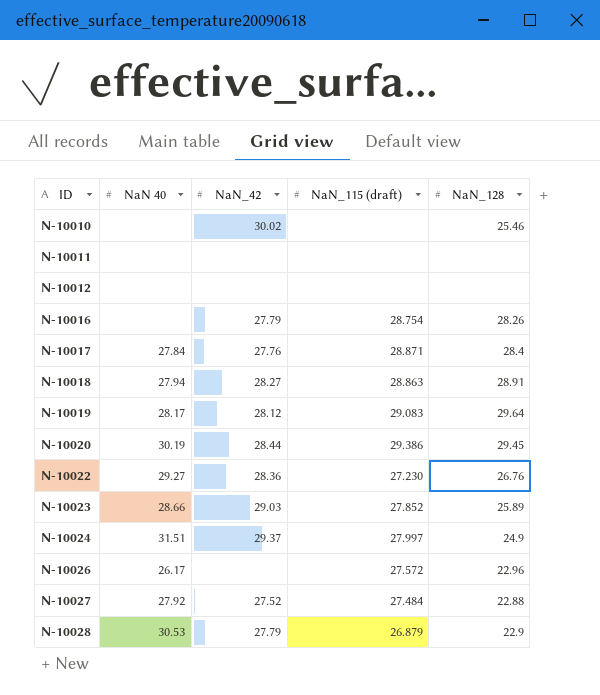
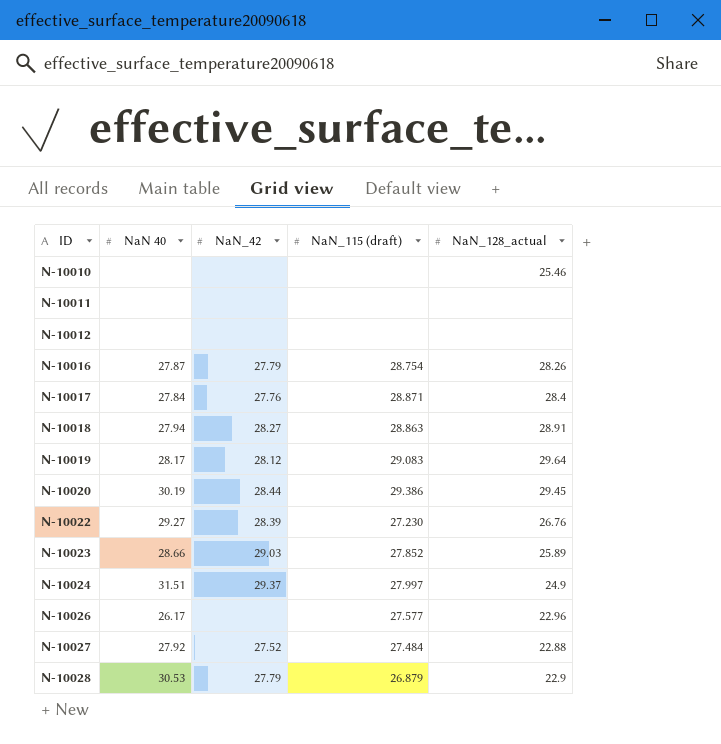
column name: NaN_128 -> NaN_128_actual
N-10010 | NaN_42: 30.02 -> none
N-10016 | NaN 40: none -> 27.87
N-10022 | NaN_42: 28.36 -> 28.39
N-10026 | NaN_115 (draft): 27.572 -> 27.577

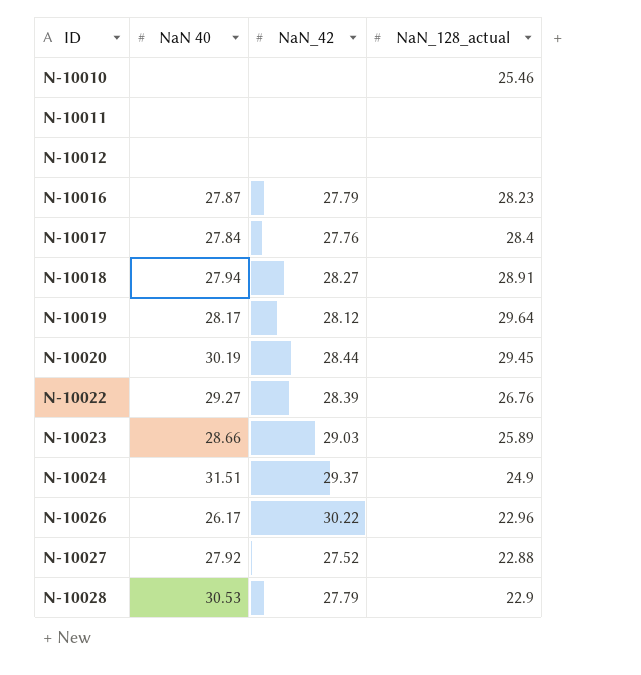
column NaN_115 (draft) | position: 4 -> none
N-10016 | NaN_128_actual: 28.26 -> 28.23
N-10026 | NaN_42: none -> 30.22

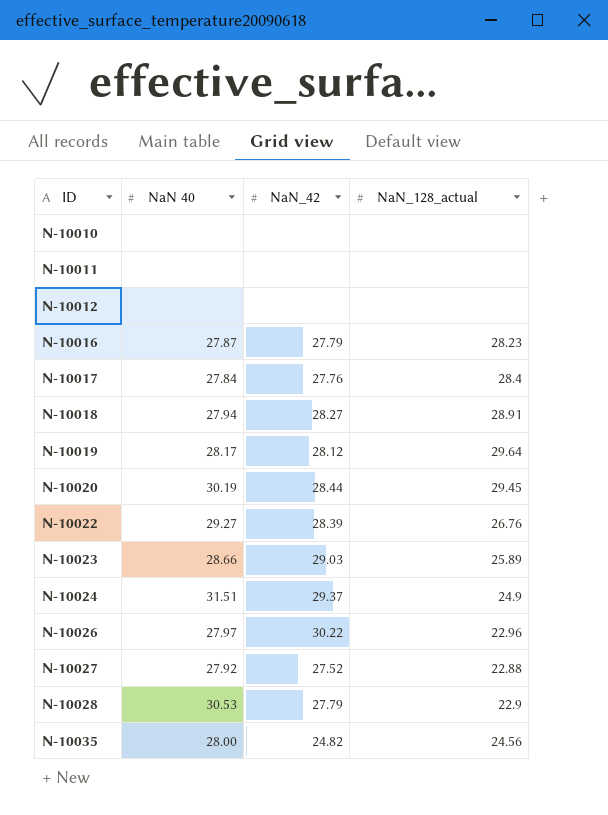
N-10010 | NaN_128_actual: 25.46 -> none
N-10026 | NaN 40: 26.17 -> 27.97
row N-10035: none -> 28.00 | 24.82 | 24.56

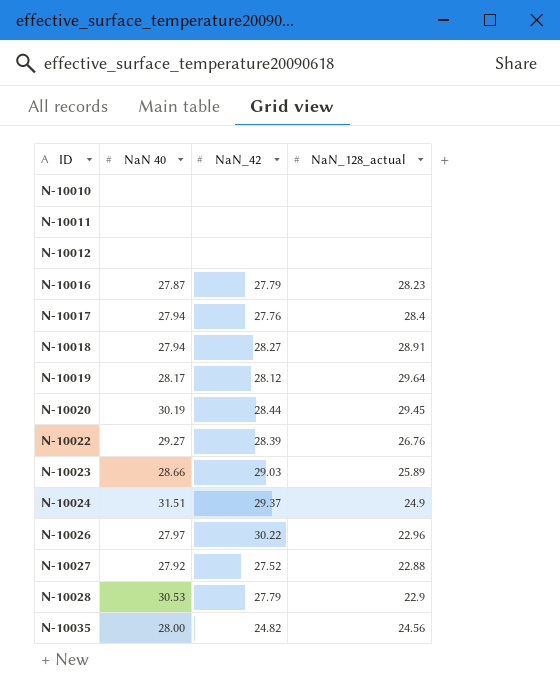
N-10017 | NaN 40: 27.84 -> 27.94

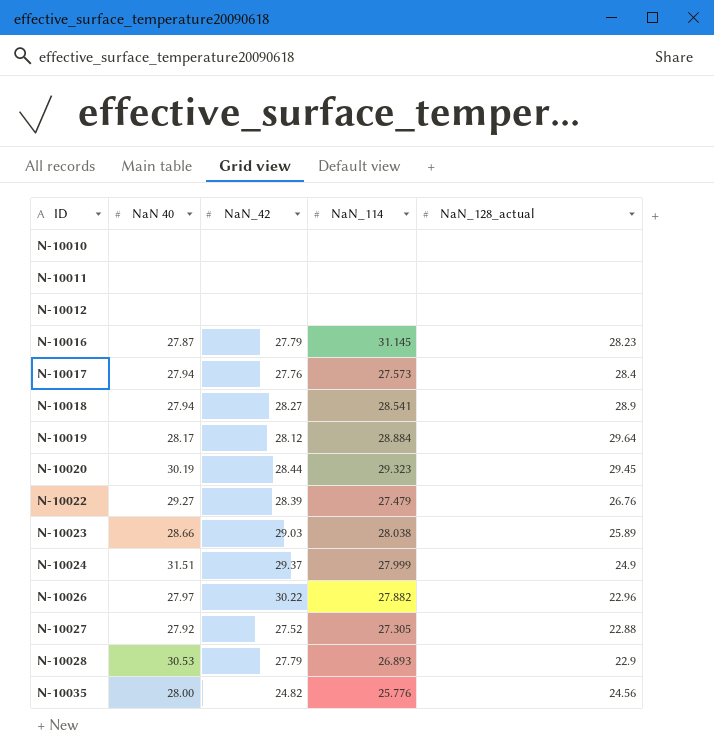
column NaN_114 | position: none -> 4
N-10018 | NaN_128_actual: 28.91 -> 28.9

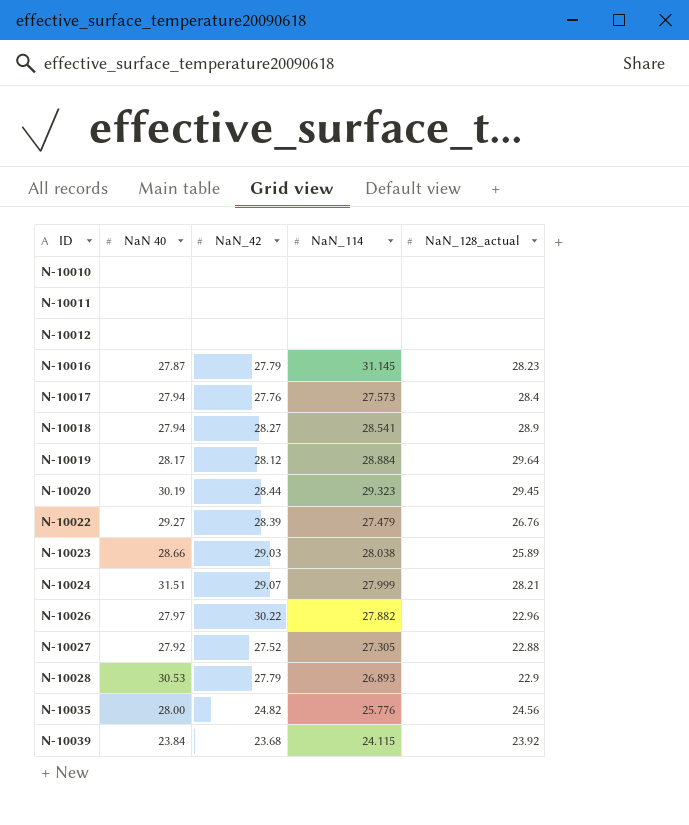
N-10024 | NaN_42: 29.37 -> 29.07
N-10024 | NaN_128_actual: 24.9 -> 28.21
row N-10039: none -> 23.84 | 23.68 | 24.115 | 23.92

